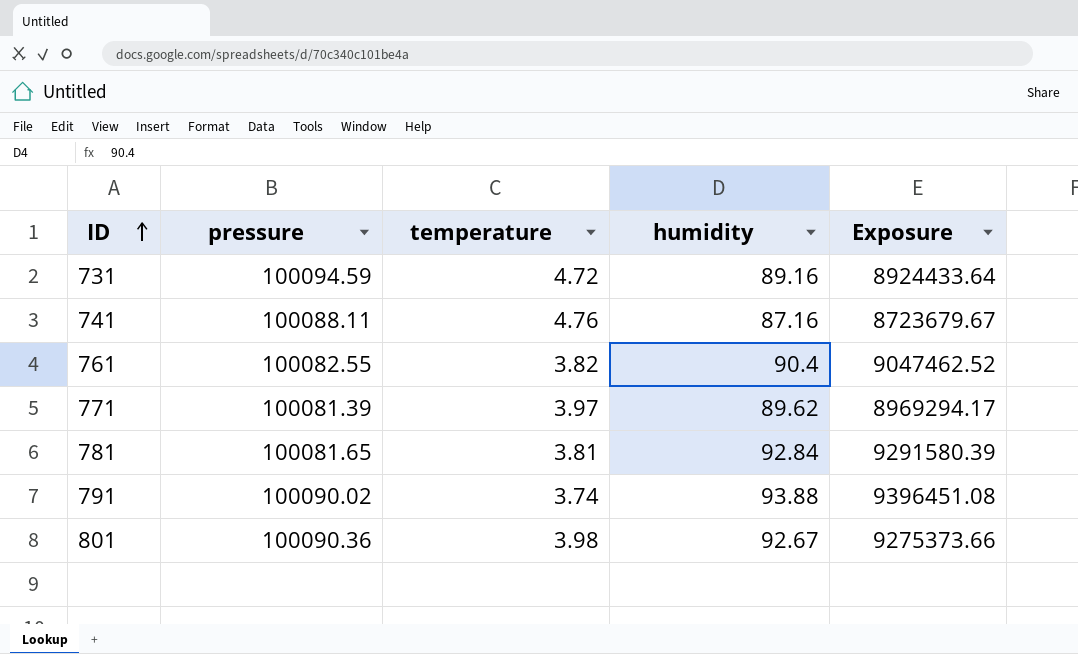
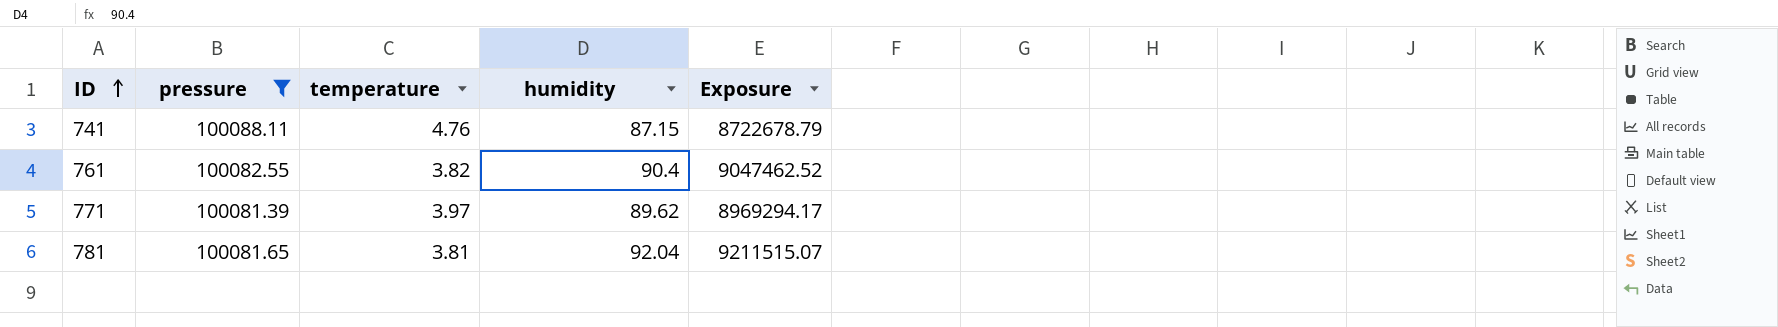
filter: none -> pressure <= 100088.11
741 | humidity: 87.16 -> 87.15
741 | Exposure: 8723679.67 -> 8722678.79
781 | humidity: 92.84 -> 92.04
781 | Exposure: 9291580.39 -> 9211515.07

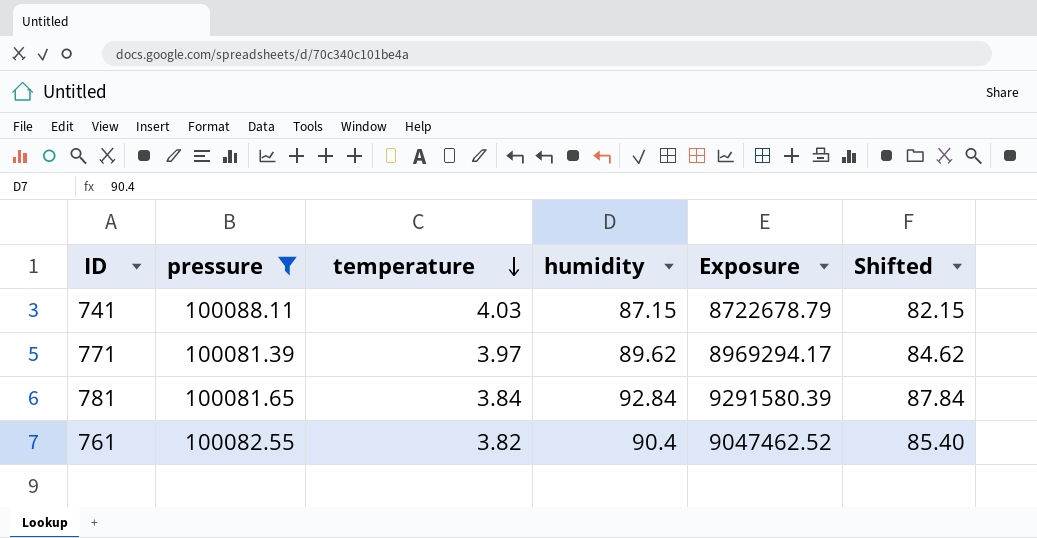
row order: ID ascending -> temperature descending
column Shifted | formula: none -> [humidity] - 5
741 | temperature: 4.76 -> 4.03
781 | temperature: 3.81 -> 3.84
781 | humidity: 92.04 -> 92.84
781 | Exposure: 9211515.07 -> 9291580.39

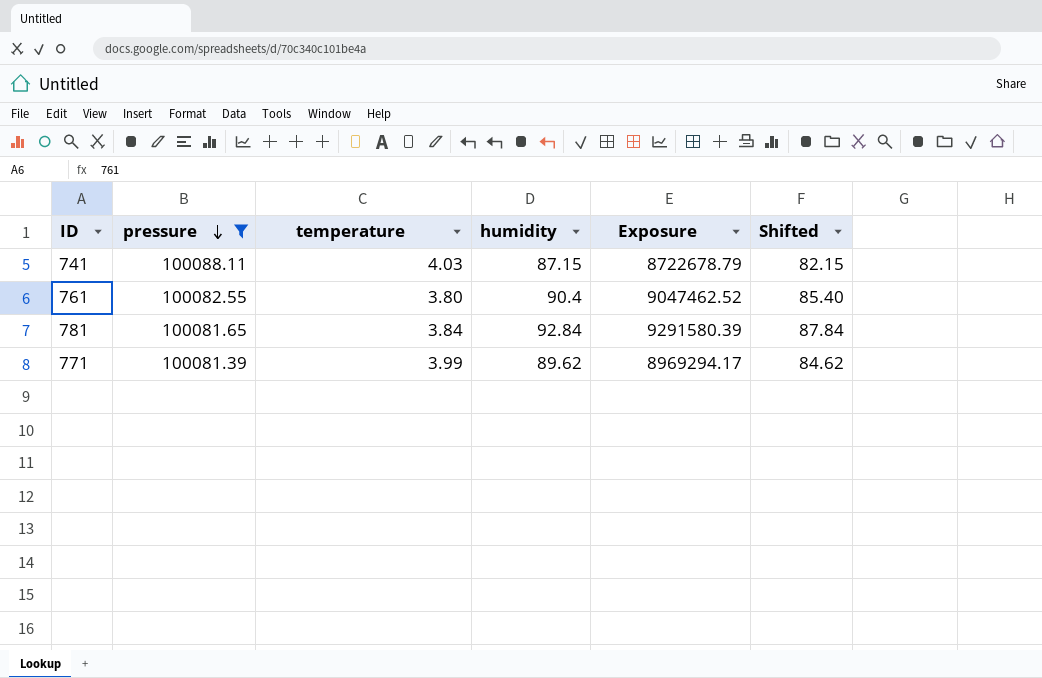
row order: temperature descending -> pressure descending
761 | temperature: 3.82 -> 3.80
771 | temperature: 3.97 -> 3.99

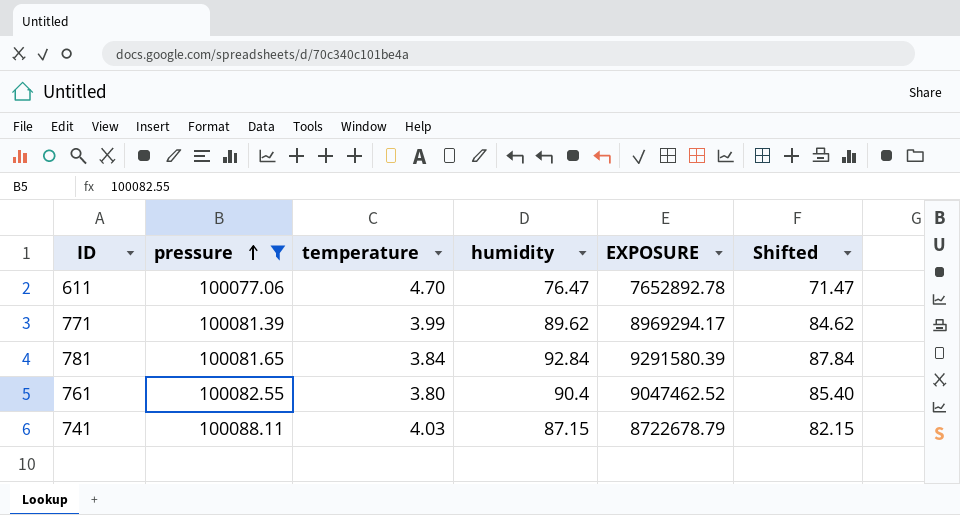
row order: pressure descending -> pressure ascending
column name: Exposure -> EXPOSURE
row 611: none -> 100077.06 | 4.70 | 76.47 | 7652892.78 | 71.47

